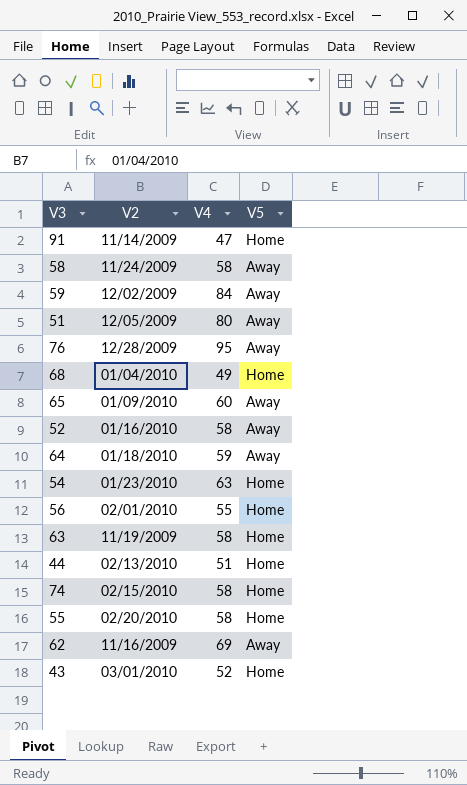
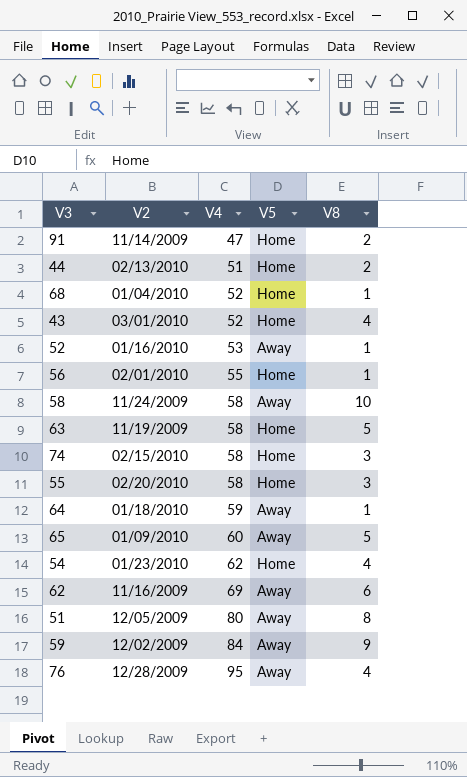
row order: none -> V4 ascending
column V8 | position: none -> 5
68 | V4: 49 -> 52
52 | V4: 58 -> 53
54 | V4: 63 -> 62

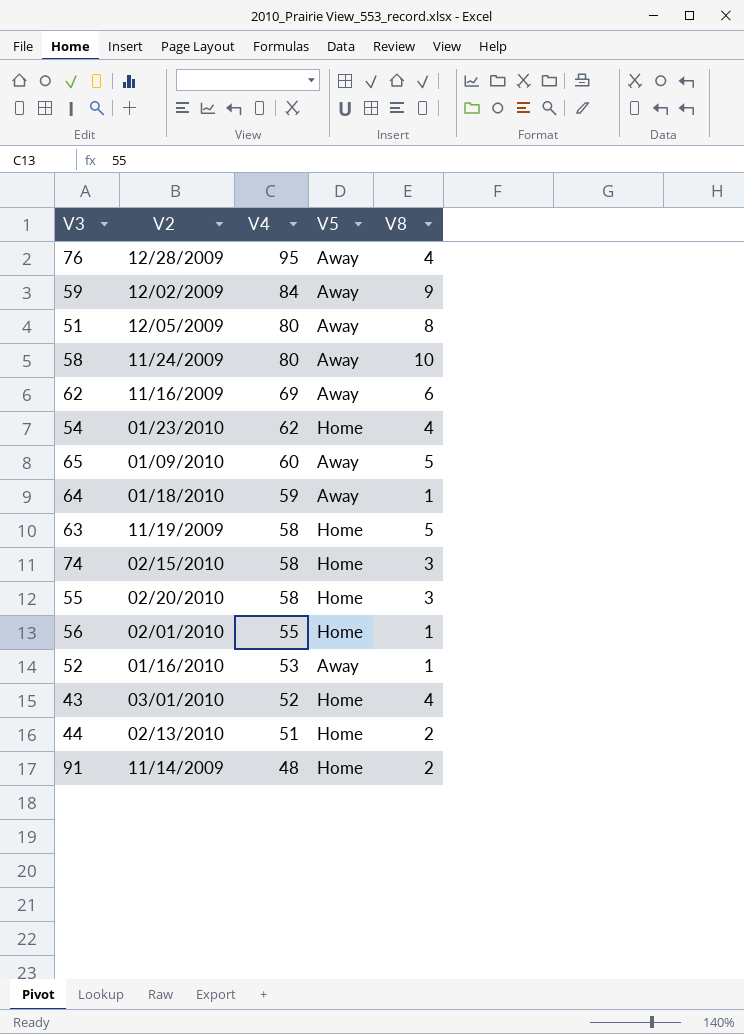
row order: V4 ascending -> V4 descending
row 68: 01/04/2010 | 52 | Home | 1 -> none
58 | V4: 58 -> 80
91 | V4: 47 -> 48

